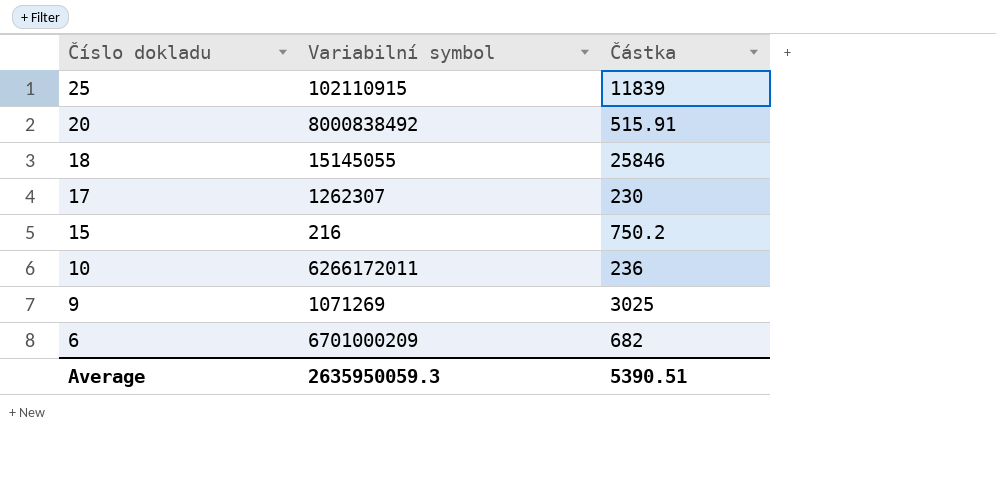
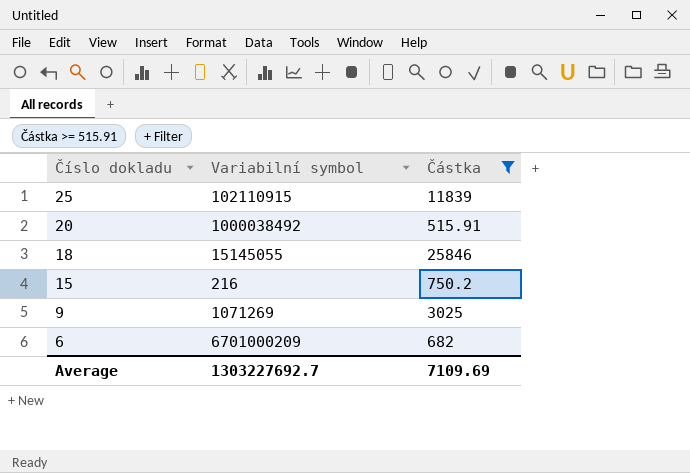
filter: none -> Částka >= 515.91
20 | Variabilní symbol: 8000838492 -> 1000038492
Average | Variabilní symbol: 2635950059.3 -> 1303227692.7
Average | Částka: 5390.51 -> 7109.69

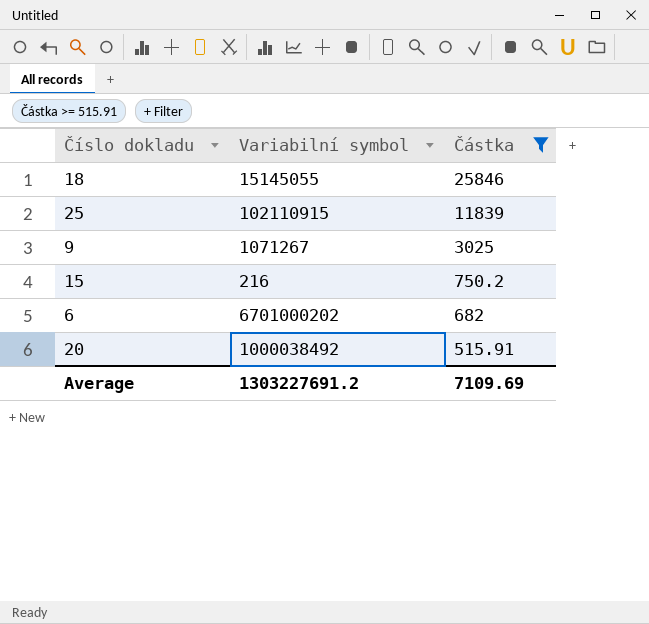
row order: Číslo dokladu descending -> Částka descending
9 | Variabilní symbol: 1071269 -> 1071267
6 | Variabilní symbol: 6701000209 -> 6701000202
Average | Variabilní symbol: 1303227692.7 -> 1303227691.2

